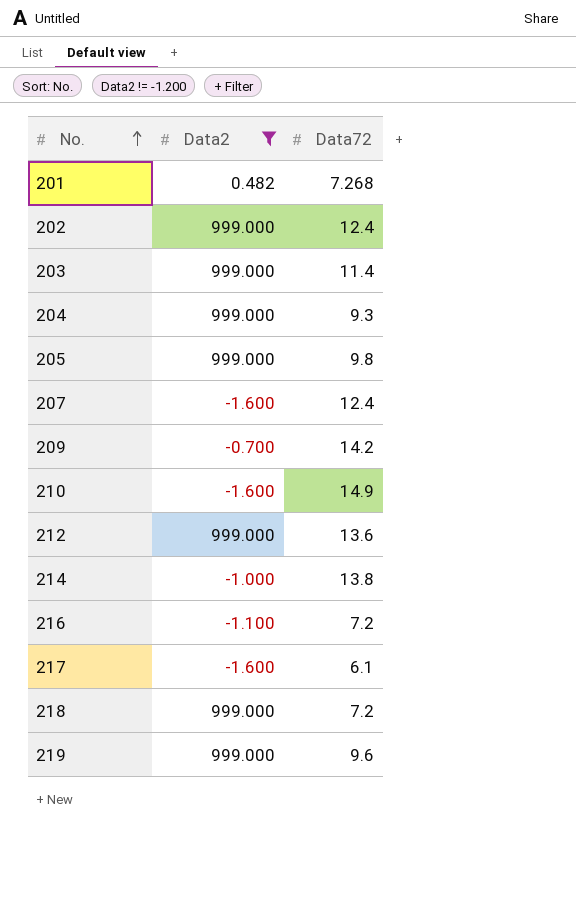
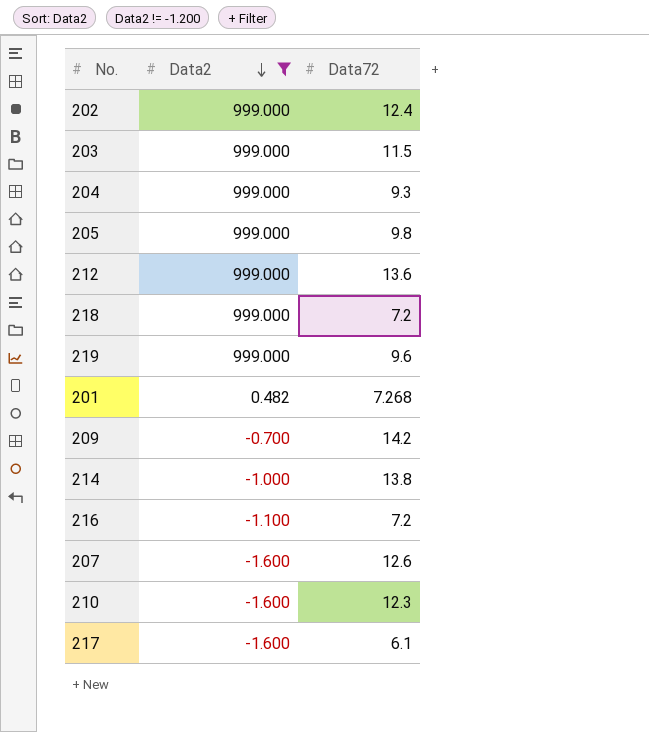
row order: No. ascending -> Data2 descending
203 | Data72: 11.4 -> 11.5
207 | Data72: 12.4 -> 12.6
210 | Data72: 14.9 -> 12.3

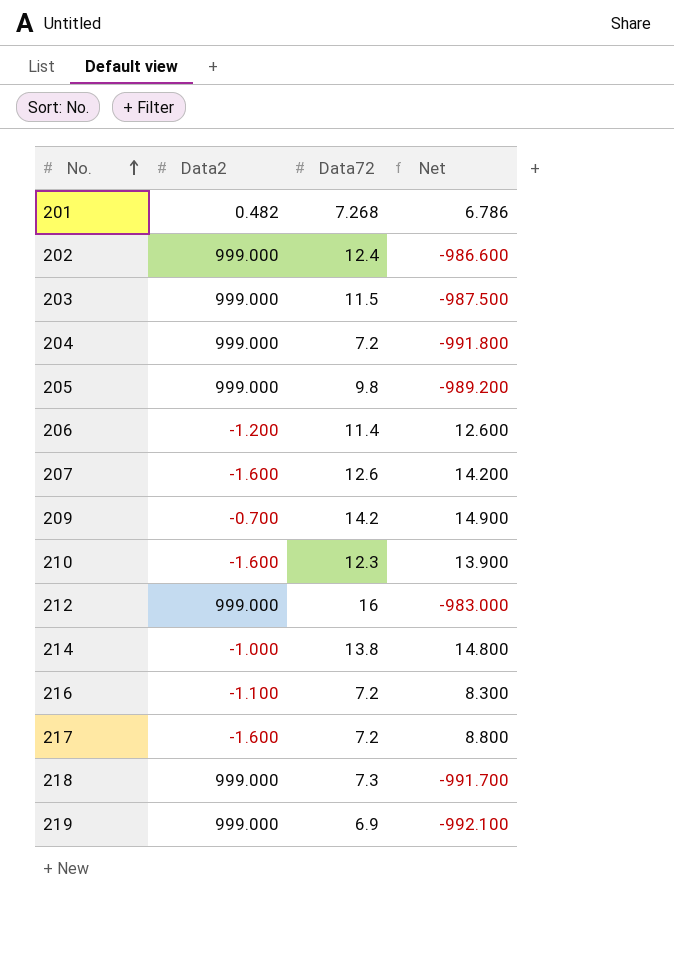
filter: Data2 != -1.200 -> none
row order: Data2 descending -> No. ascending
column Net | formula: none -> [Data72] - [Data2]
204 | Data72: 9.3 -> 7.2
212 | Data72: 13.6 -> 16
217 | Data72: 6.1 -> 7.2
218 | Data72: 7.2 -> 7.3
219 | Data72: 9.6 -> 6.9

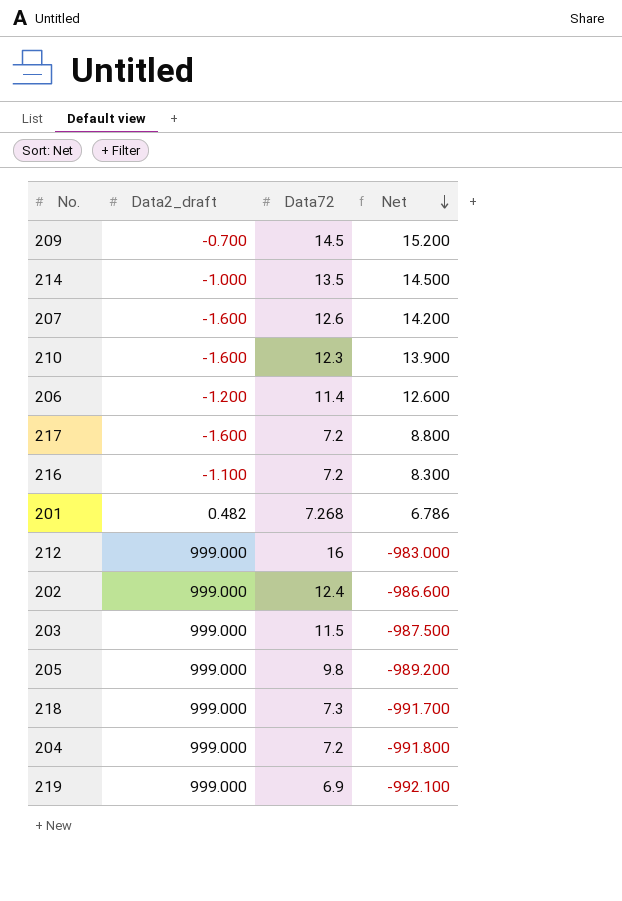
row order: No. ascending -> Net descending
column name: Data2 -> Data2_draft
209 | Data72: 14.2 -> 14.5
209 | Net: 14.900 -> 15.200
214 | Data72: 13.8 -> 13.5
214 | Net: 14.800 -> 14.500

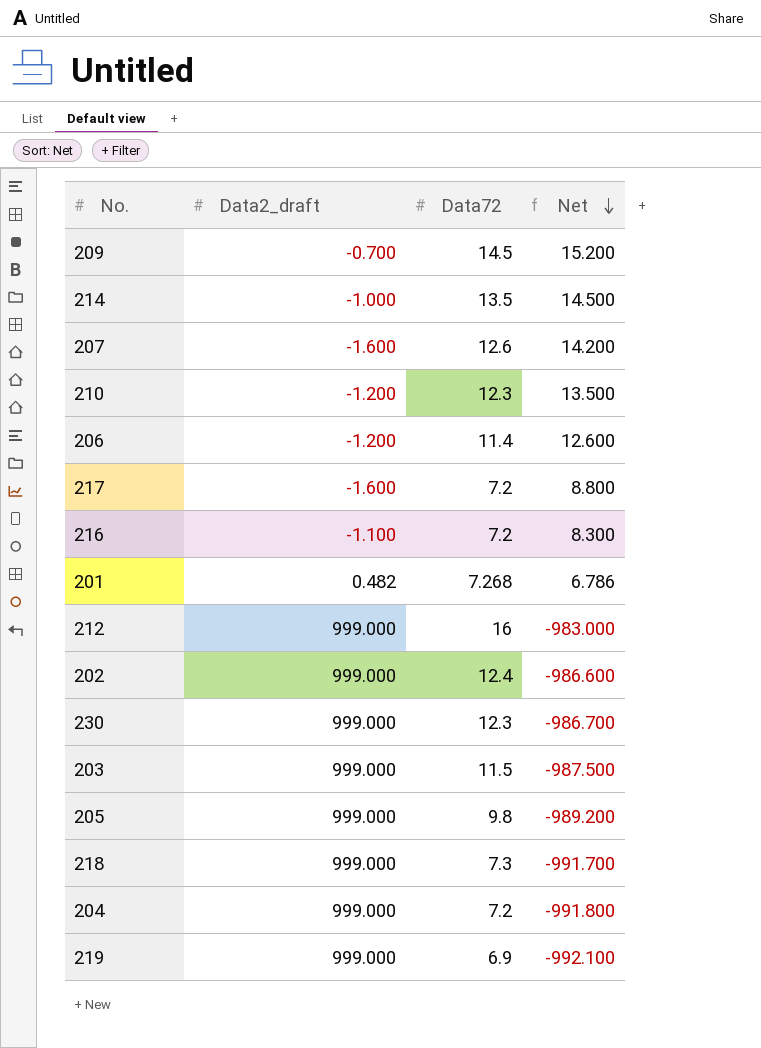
210 | Data2_draft: -1.600 -> -1.200
210 | Net: 13.900 -> 13.500
row 230: none -> 999.000 | 12.3 | -986.700

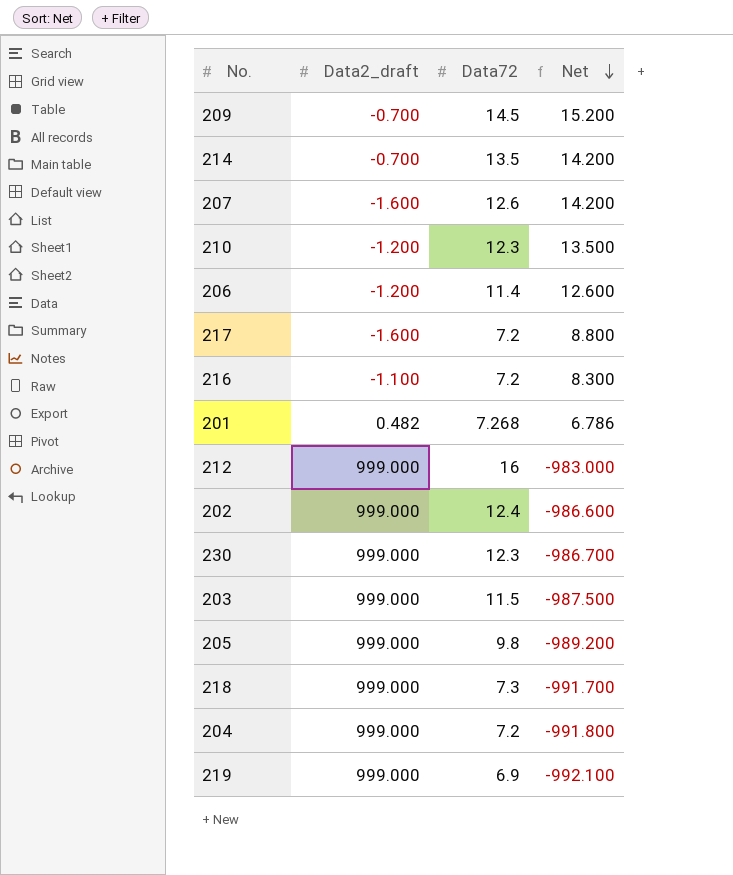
214 | Data2_draft: -1.000 -> -0.700
214 | Net: 14.500 -> 14.200

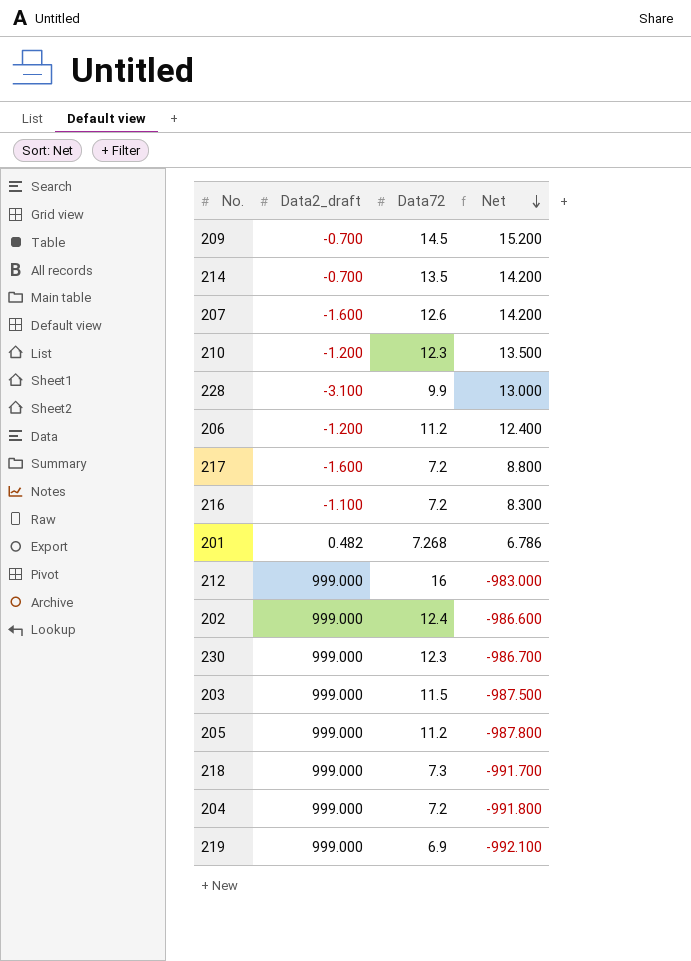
row 228: none -> -3.100 | 9.9 | 13.000
206 | Data72: 11.4 -> 11.2
206 | Net: 12.600 -> 12.400
205 | Data72: 9.8 -> 11.2
205 | Net: -989.200 -> -987.800

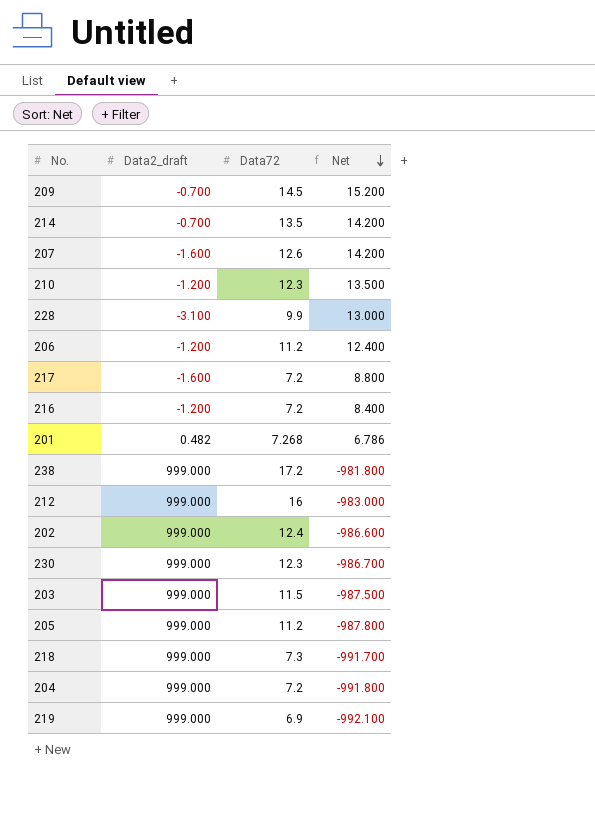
216 | Data2_draft: -1.100 -> -1.200
216 | Net: 8.300 -> 8.400
row 238: none -> 999.000 | 17.2 | -981.800

